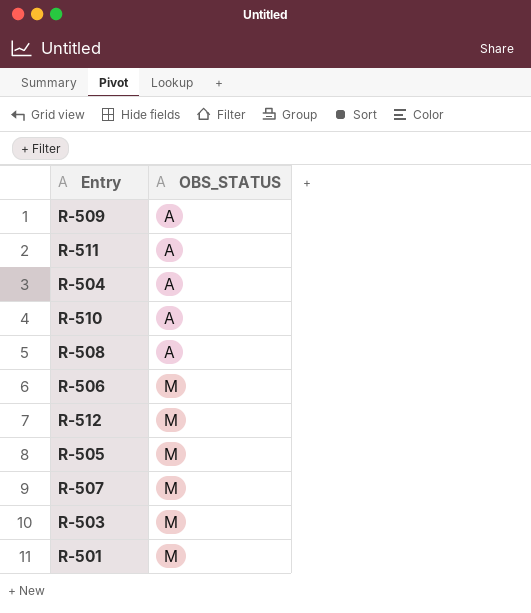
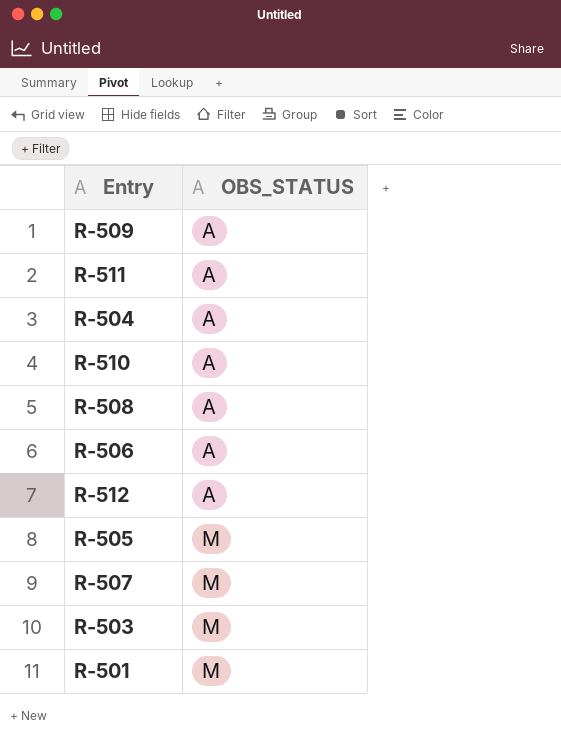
R-506 | OBS_STATUS: M -> A
R-512 | OBS_STATUS: M -> A

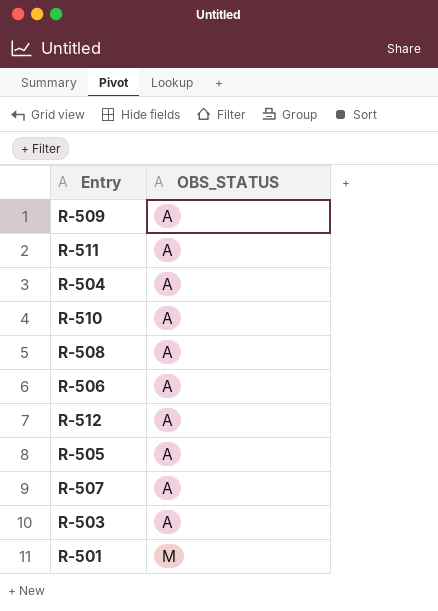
R-505 | OBS_STATUS: M -> A
R-507 | OBS_STATUS: M -> A
R-503 | OBS_STATUS: M -> A

